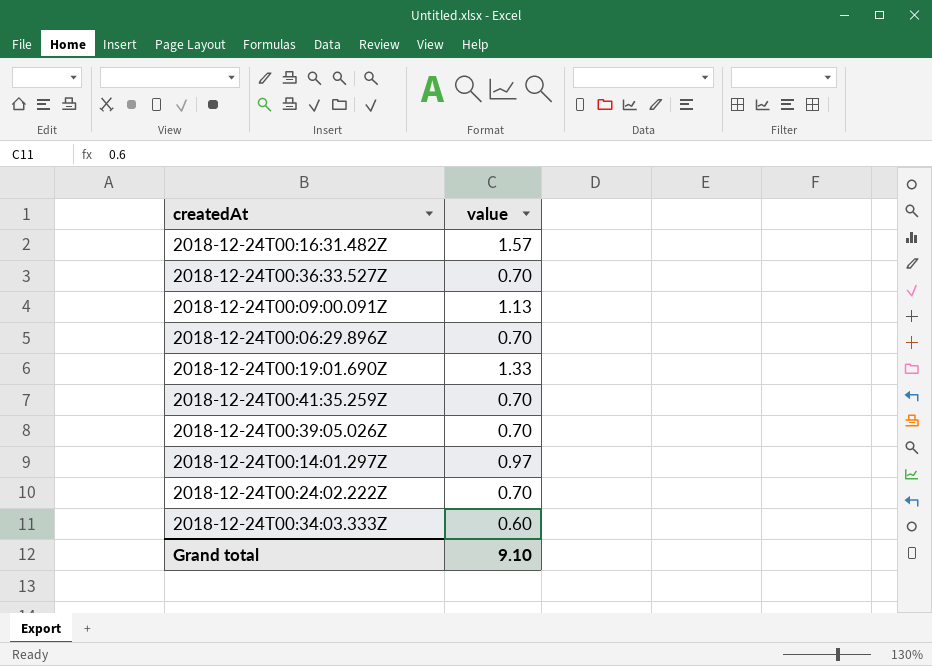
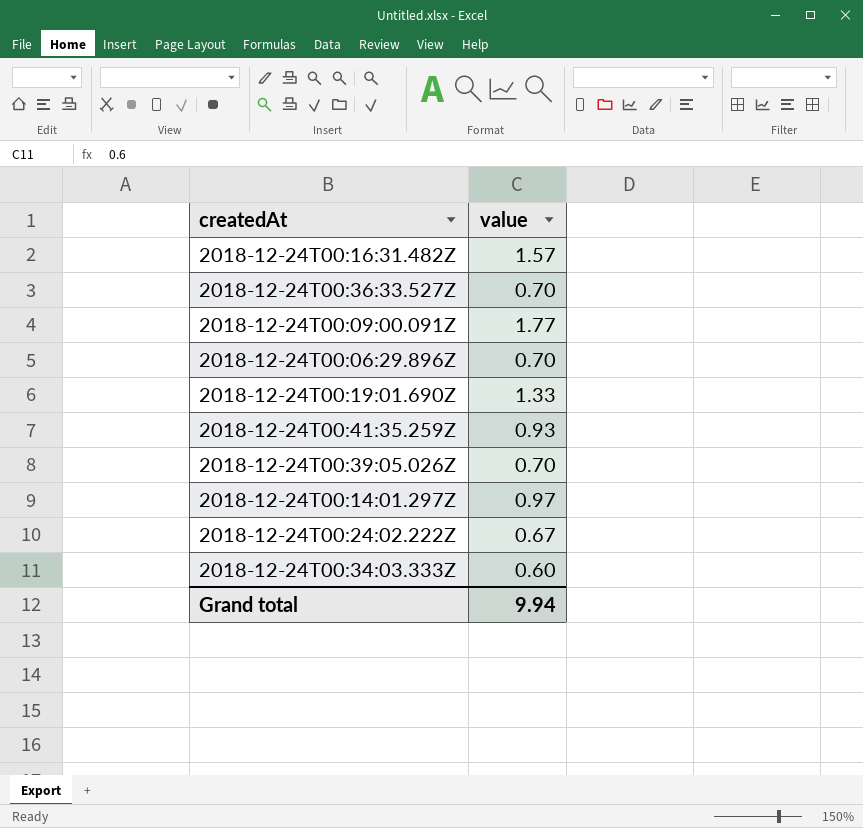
2018-12-24T00:09:00.091Z | value: 1.13 -> 1.77
2018-12-24T00:41:35.259Z | value: 0.70 -> 0.93
2018-12-24T00:24:02.222Z | value: 0.70 -> 0.67
Grand total | value: 9.10 -> 9.94

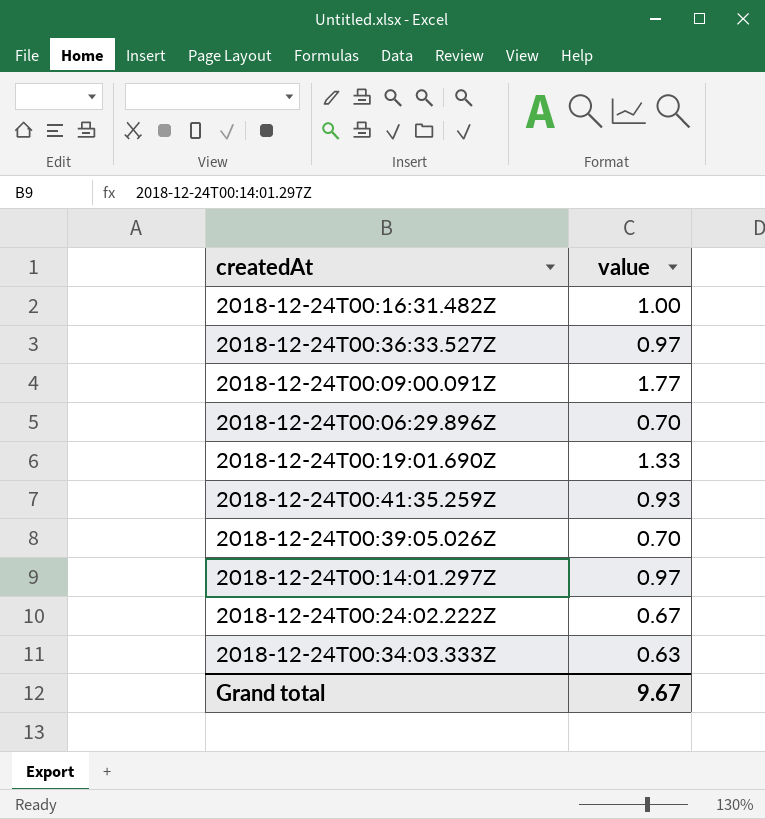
2018-12-24T00:16:31.482Z | value: 1.57 -> 1.00
2018-12-24T00:36:33.527Z | value: 0.70 -> 0.97
2018-12-24T00:34:03.333Z | value: 0.60 -> 0.63
Grand total | value: 9.94 -> 9.67

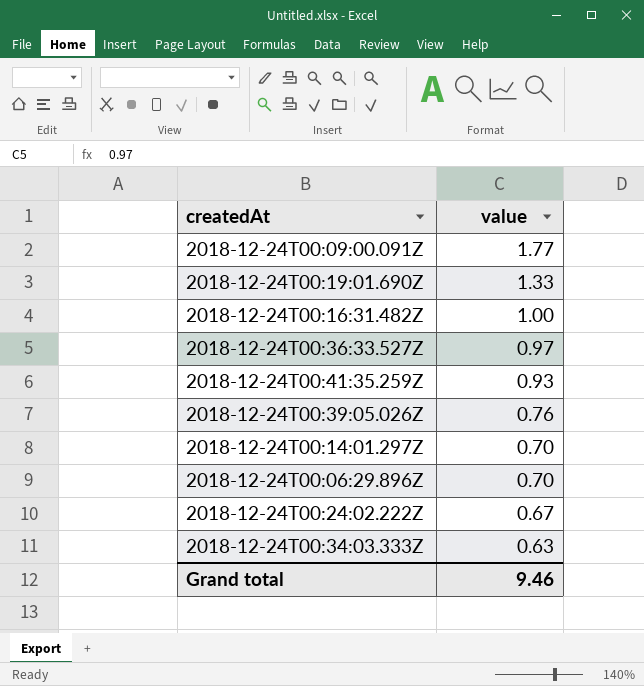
row order: none -> value descending
2018-12-24T00:39:05.026Z | value: 0.70 -> 0.76
2018-12-24T00:14:01.297Z | value: 0.97 -> 0.70
Grand total | value: 9.67 -> 9.46

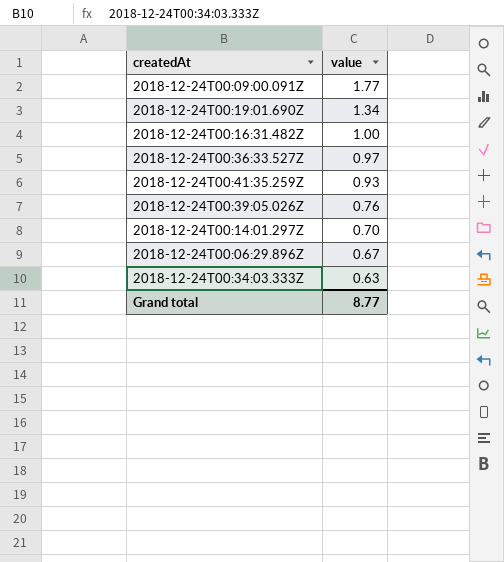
row 2018-12-24T00:24:02.222Z: 0.67 -> none
2018-12-24T00:19:01.690Z | value: 1.33 -> 1.34
2018-12-24T00:06:29.896Z | value: 0.70 -> 0.67
Grand total | value: 9.46 -> 8.77

